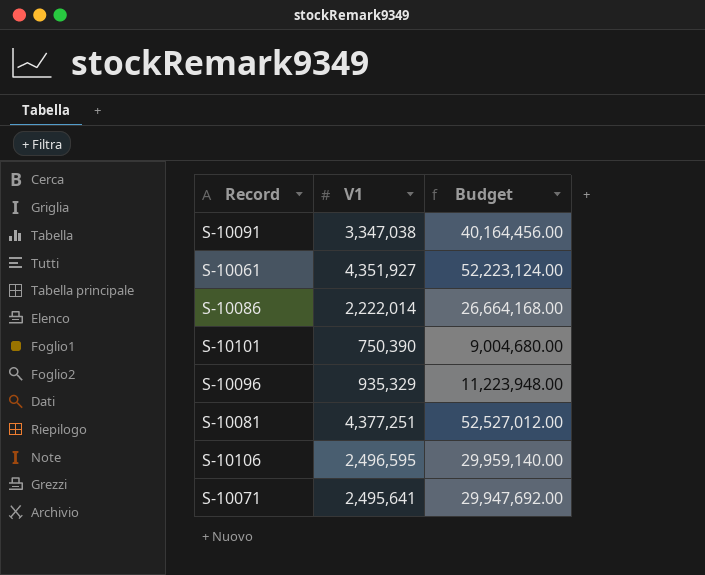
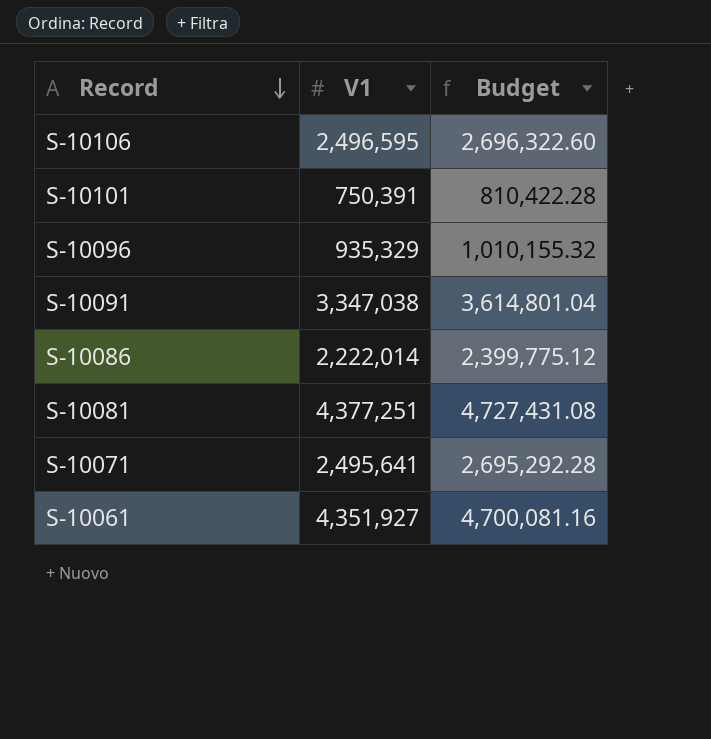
row order: none -> Record descending
column Budget | formula: [V1] * 12 -> [V1] * 1.08
S-10101 | V1: 750,390 -> 750,391

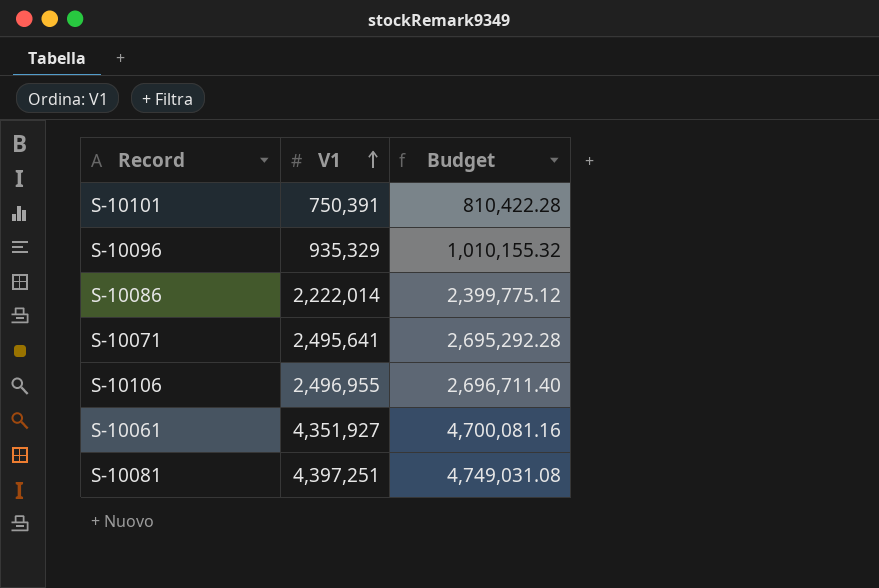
row order: Record descending -> V1 ascending
row S-10091: 3,347,038 | 3,614,801.04 -> none
S-10106 | V1: 2,496,595 -> 2,496,955
S-10106 | Budget: 2,696,322.60 -> 2,696,711.40
S-10081 | V1: 4,377,251 -> 4,397,251
S-10081 | Budget: 4,727,431.08 -> 4,749,031.08

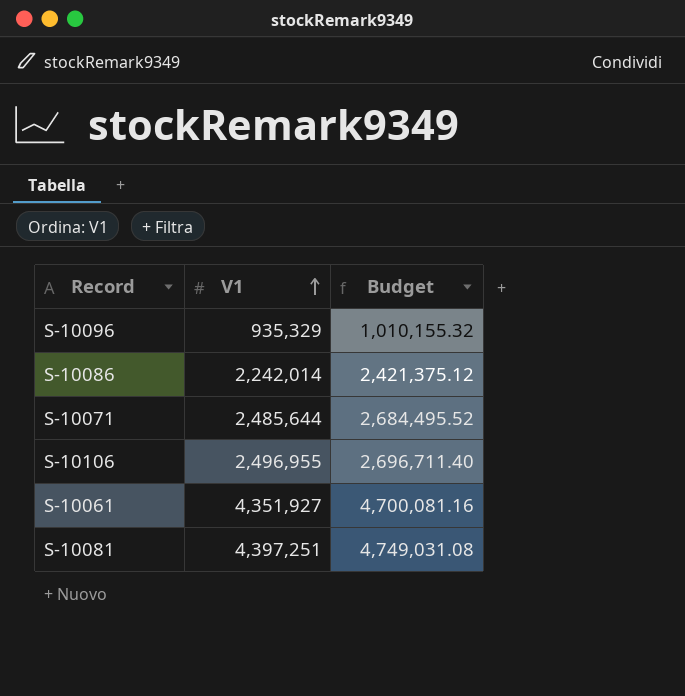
row S-10101: 750,391 | 810,422.28 -> none
S-10086 | V1: 2,222,014 -> 2,242,014
S-10086 | Budget: 2,399,775.12 -> 2,421,375.12
S-10071 | V1: 2,495,641 -> 2,485,644
S-10071 | Budget: 2,695,292.28 -> 2,684,495.52

